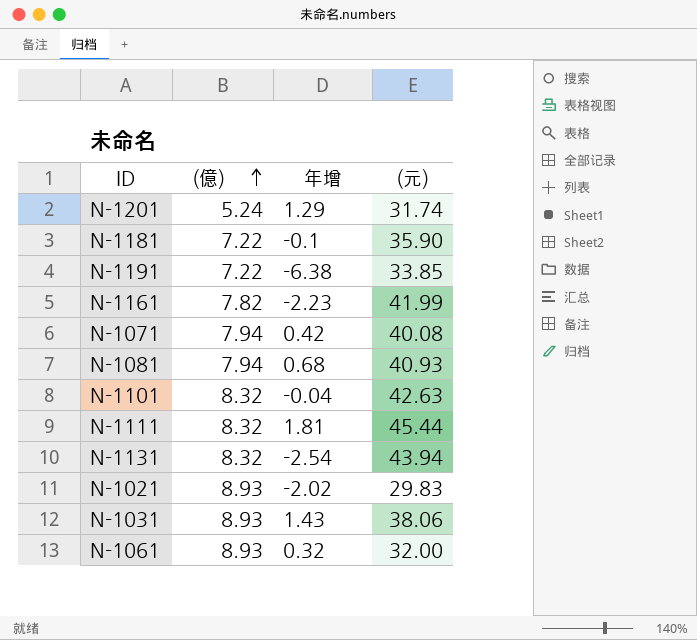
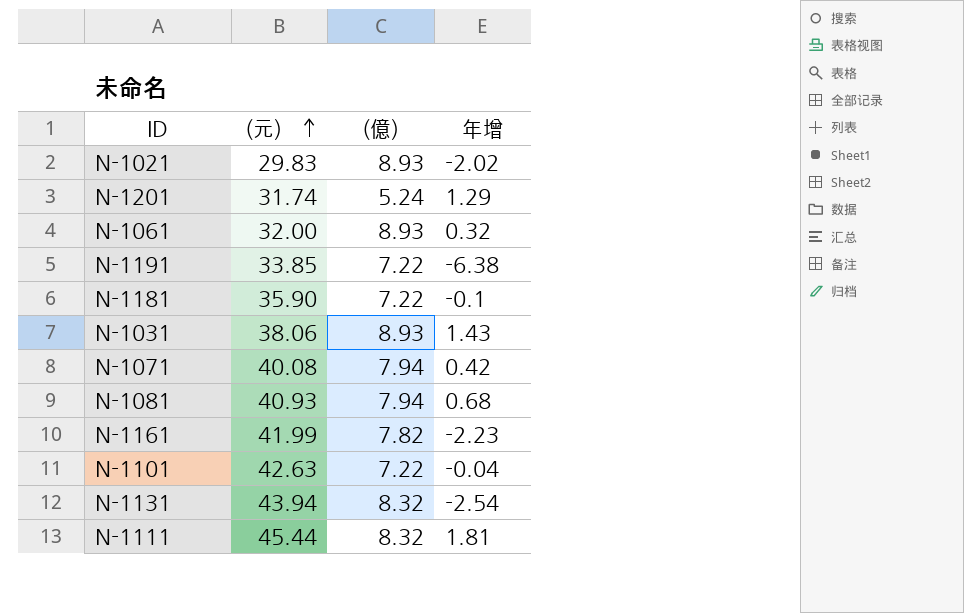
row order: (億) ascending -> (元) ascending
column (元) | position: 4 -> 2
N-1101 | (億): 8.32 -> 7.22

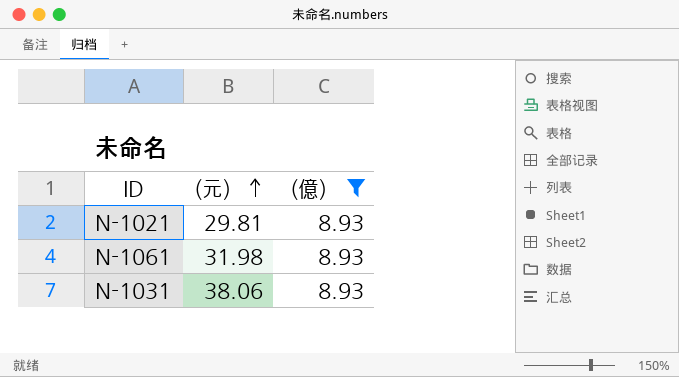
filter: none -> (億) = 8.93
column 年增 | position: 4 -> none
N-1021 | (元): 29.83 -> 29.81
N-1061 | (元): 32.00 -> 31.98

